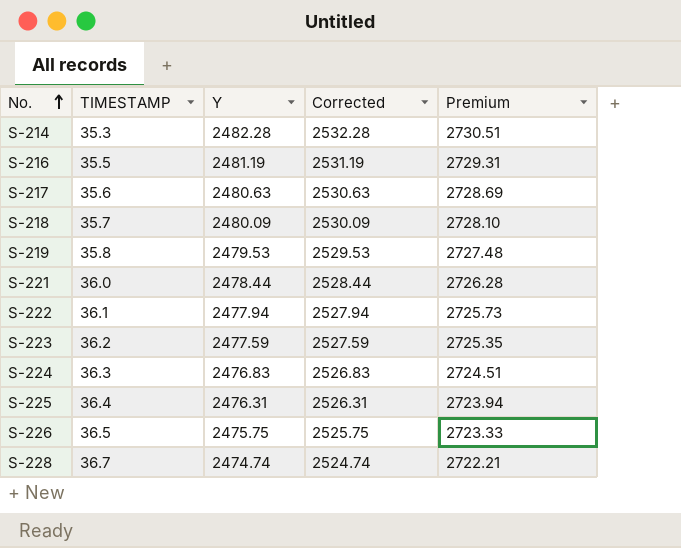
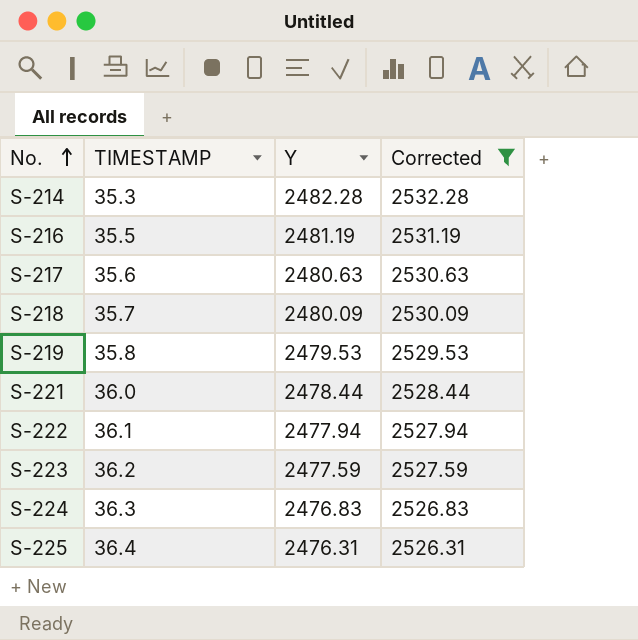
filter: none -> Corrected >= 2526.31
column Premium | formula: [Y] * 1.1 -> none

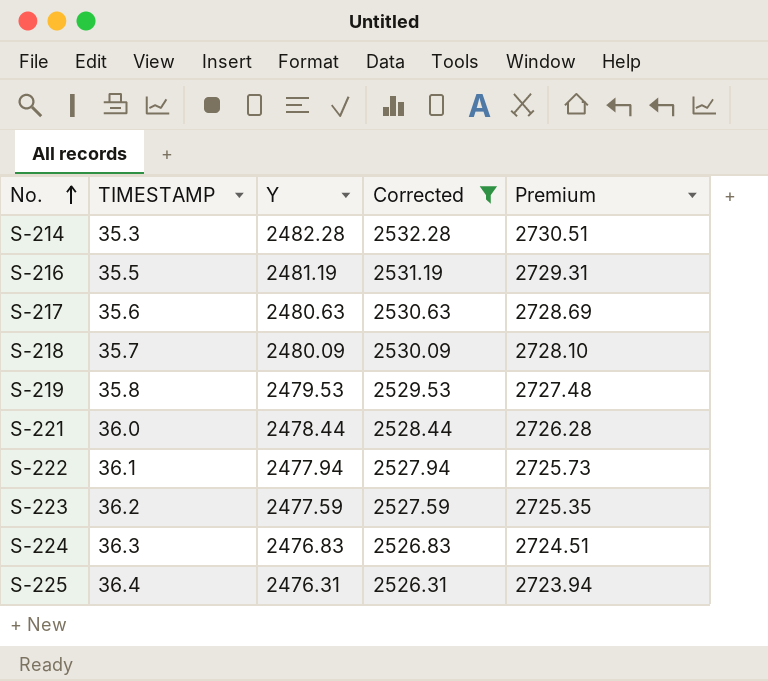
column Premium | formula: none -> [Y] * 1.1

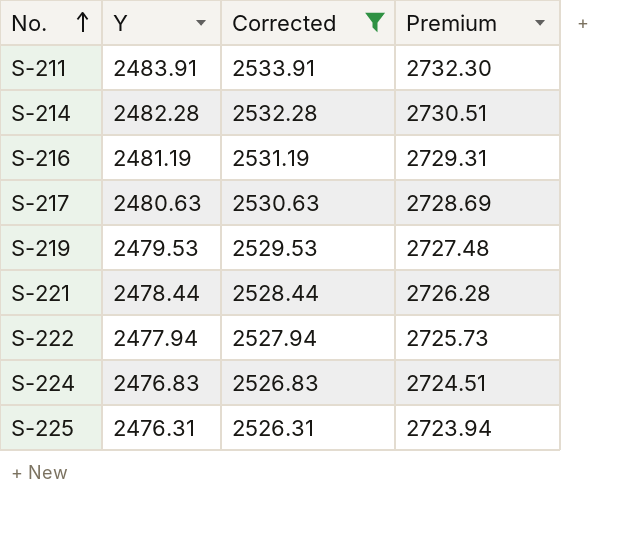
column TIMESTAMP | position: 2 -> none
row S-218: 35.7 | 2480.09 | 2530.09 | 2728.10 -> none
row S-223: 36.2 | 2477.59 | 2527.59 | 2725.35 -> none
row S-211: none -> 2483.91 | 2533.91 | 2732.30

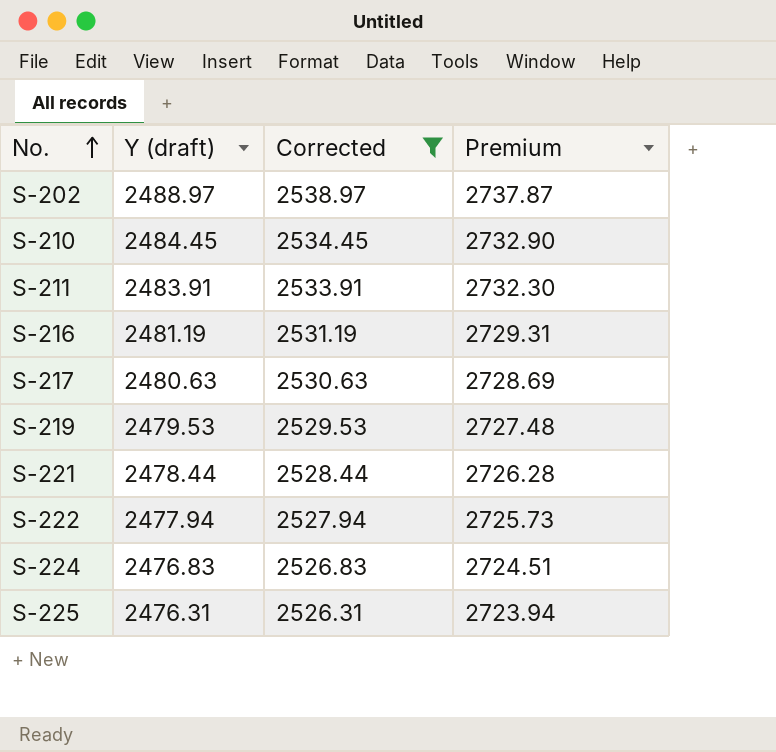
column name: Y -> Y (draft)
row S-214: 2482.28 | 2532.28 | 2730.51 -> none
row S-202: none -> 2488.97 | 2538.97 | 2737.87
row S-210: none -> 2484.45 | 2534.45 | 2732.90

